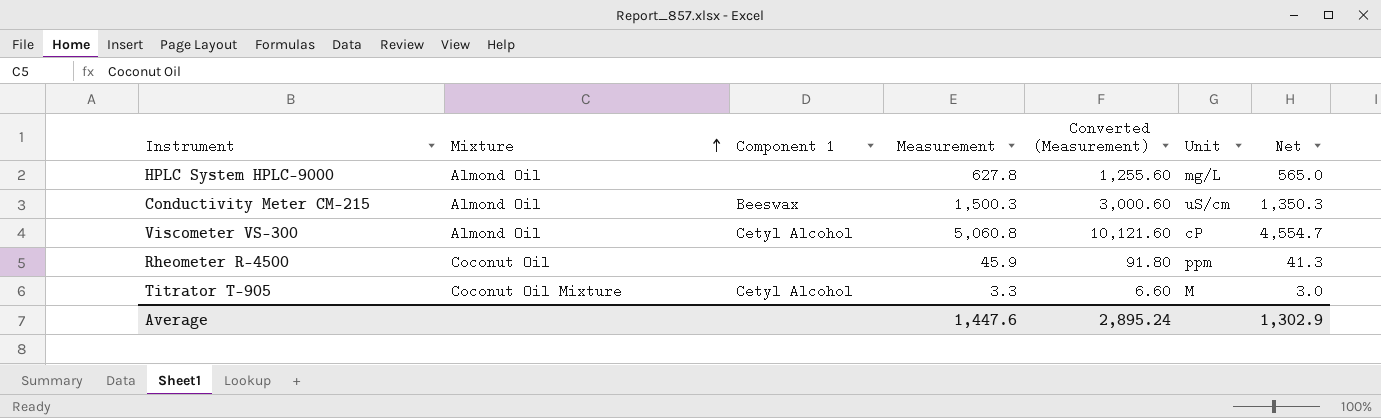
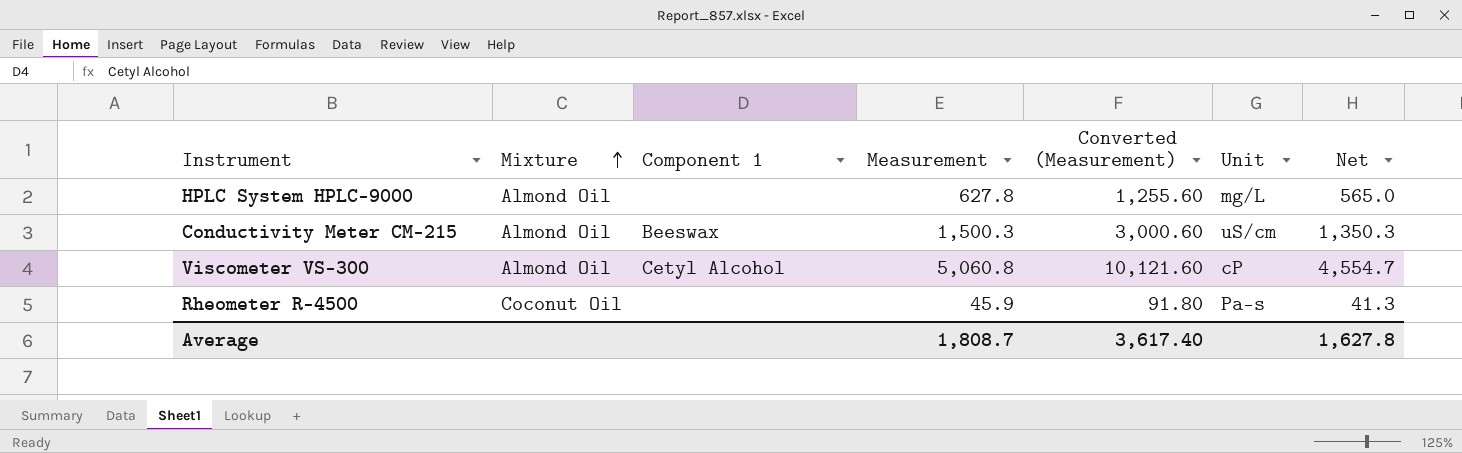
row Titrator T-905: Coconut Oil Mixture | Cetyl Alcohol | 3.3 | 6.60 | M | 3.0 -> none
Rheometer R-4500 | Unit: ppm -> Pa-s
Average | Measurement: 1,447.6 -> 1,808.7
Average | Converted (Measurement): 2,895.24 -> 3,617.40
Average | Net: 1,302.9 -> 1,627.8

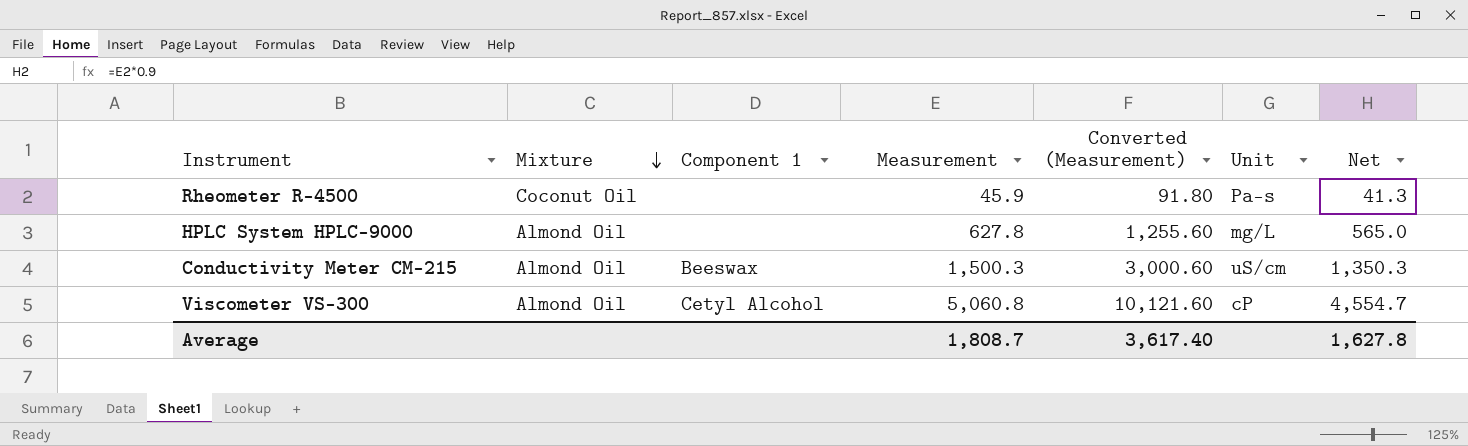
row order: Mixture ascending -> Mixture descending

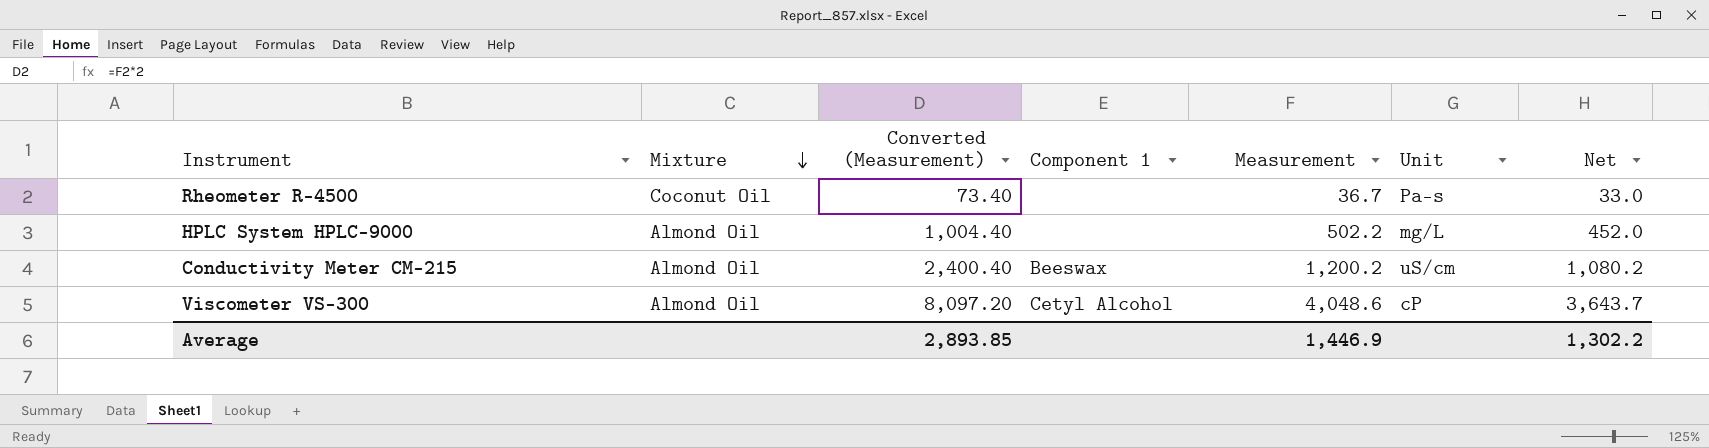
column Converted (Measurement) | position: 5 -> 3
Rheometer R-4500 | Converted (Measurement): 91.80 -> 73.40
Rheometer R-4500 | Measurement: 45.9 -> 36.7
Rheometer R-4500 | Net: 41.3 -> 33.0
HPLC System HPLC-9000 | Converted (Measurement): 1,255.60 -> 1,004.40
HPLC System HPLC-9000 | Measurement: 627.8 -> 502.2
HPLC System HPLC-9000 | Net: 565.0 -> 452.0
Conductivity Meter CM-215 | Converted (Measurement): 3,000.60 -> 2,400.40
Conductivity Meter CM-215 | Measurement: 1,500.3 -> 1,200.2
Conductivity Meter CM-215 | Net: 1,350.3 -> 1,080.2
Viscometer VS-300 | Converted (Measurement): 10,121.60 -> 8,097.20
Viscometer VS-300 | Measurement: 5,060.8 -> 4,048.6
Viscometer VS-300 | Net: 4,554.7 -> 3,643.7
Average | Converted (Measurement): 3,617.40 -> 2,893.85
Average | Measurement: 1,808.7 -> 1,446.9
Average | Net: 1,627.8 -> 1,302.2

